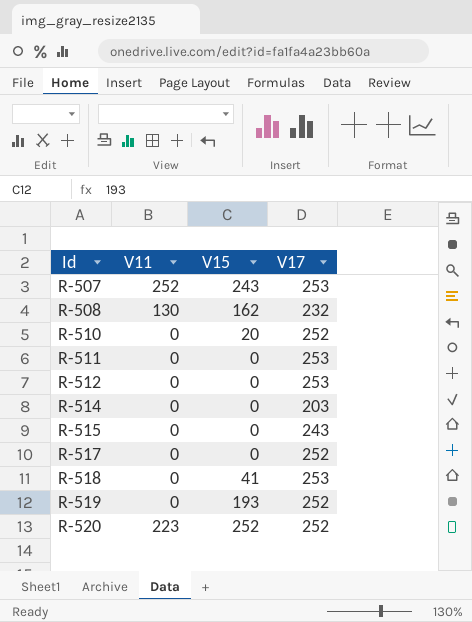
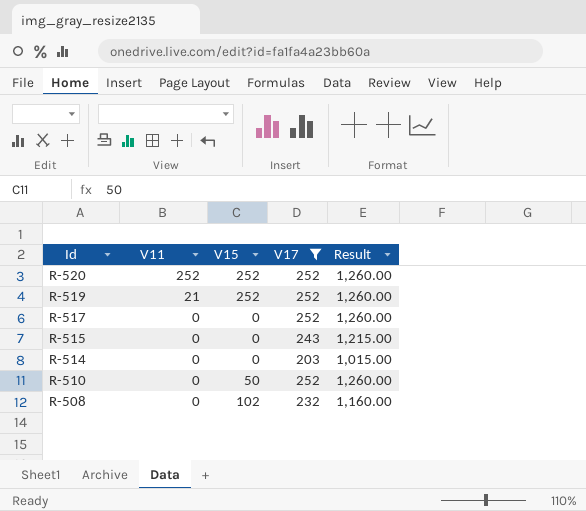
filter: none -> V17 != 253
row order: Id ascending -> Id descending
column Result | formula: none -> [V17] * 5
R-520 | V11: 223 -> 252
R-519 | V11: 0 -> 21
R-519 | V15: 193 -> 252
R-510 | V15: 20 -> 50
R-508 | V11: 130 -> 0
R-508 | V15: 162 -> 102

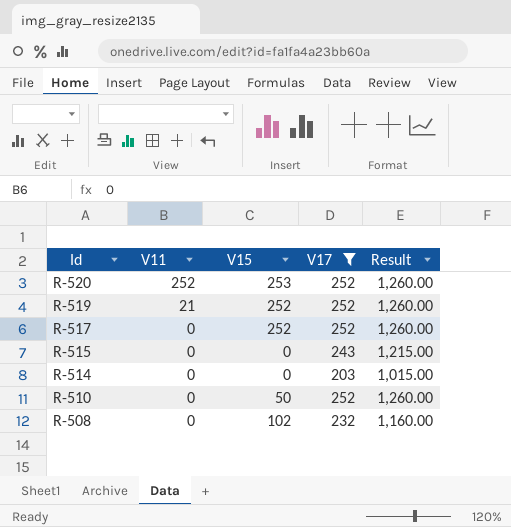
R-520 | V15: 252 -> 253
R-517 | V15: 0 -> 252

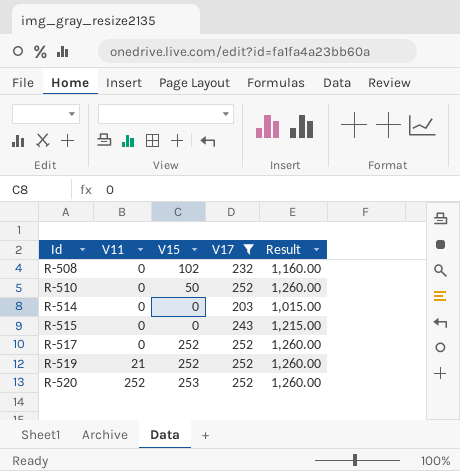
row order: Id descending -> Id ascending

